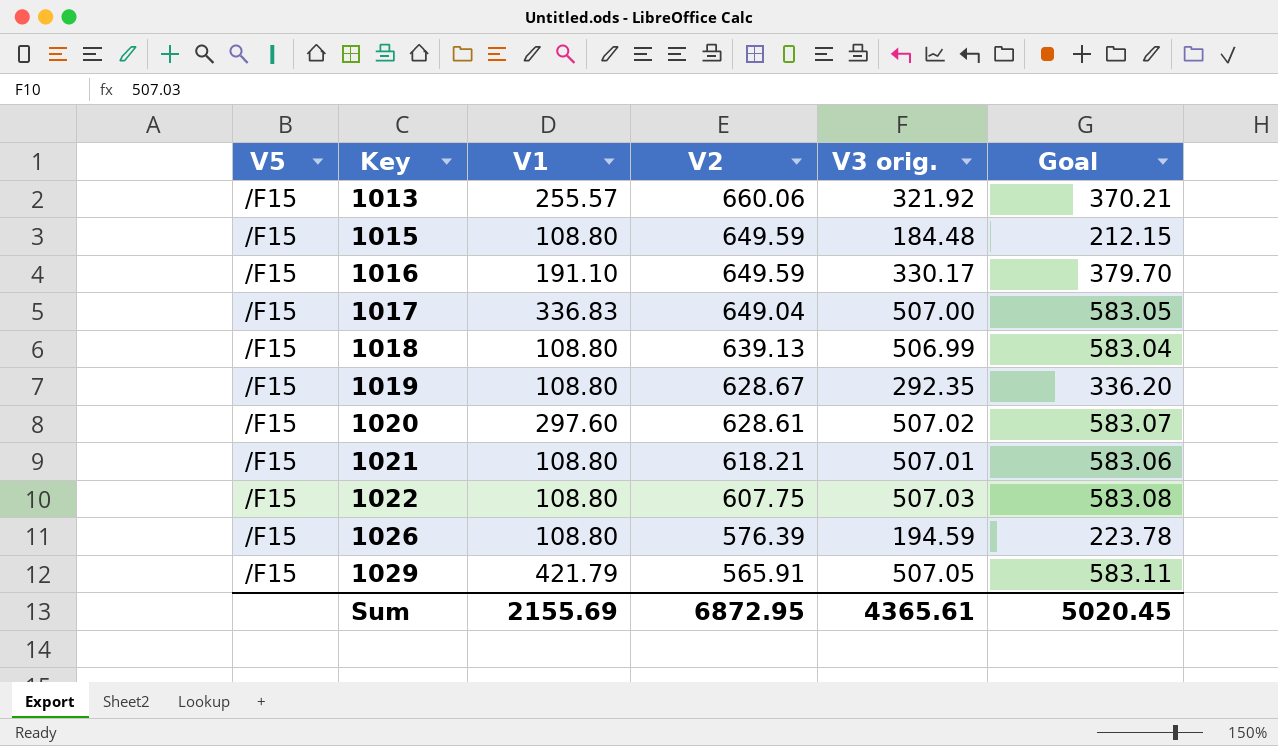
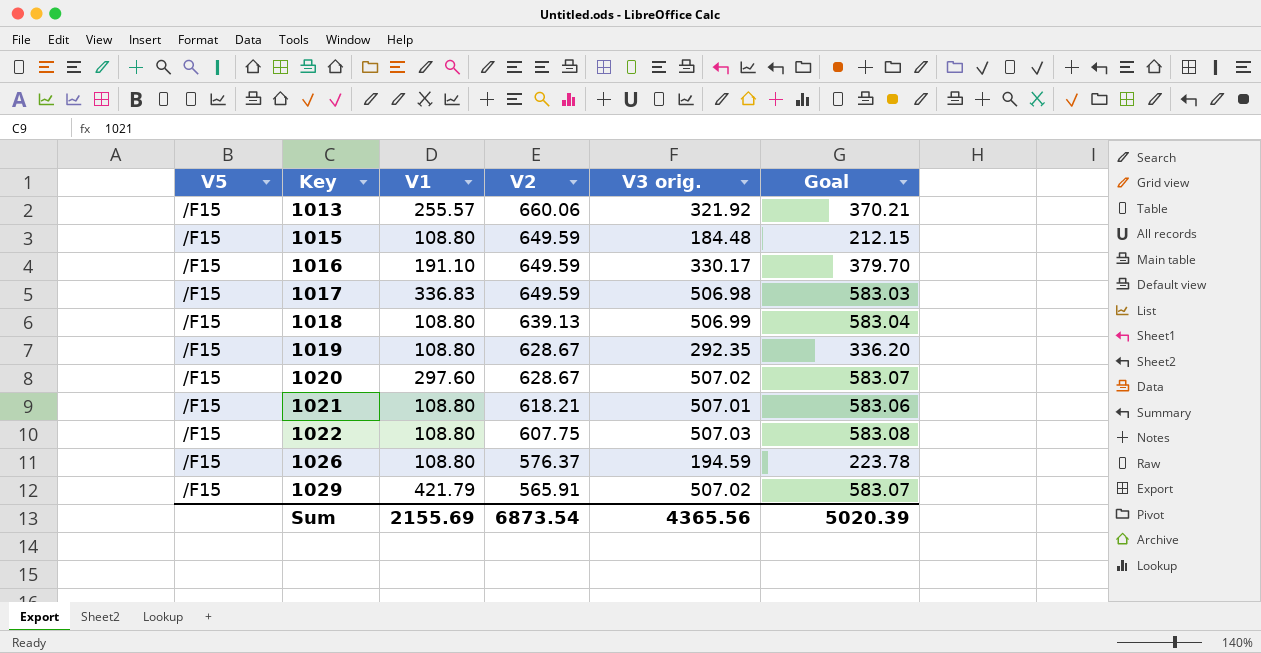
1017 | V2: 649.04 -> 649.59
1017 | V3 orig.: 507.00 -> 506.98
1017 | Goal: 583.05 -> 583.03
1020 | V2: 628.61 -> 628.67
1026 | V2: 576.39 -> 576.37
1029 | V3 orig.: 507.05 -> 507.02
1029 | Goal: 583.11 -> 583.07
Sum | V2: 6872.95 -> 6873.54
Sum | V3 orig.: 4365.61 -> 4365.56
Sum | Goal: 5020.45 -> 5020.39

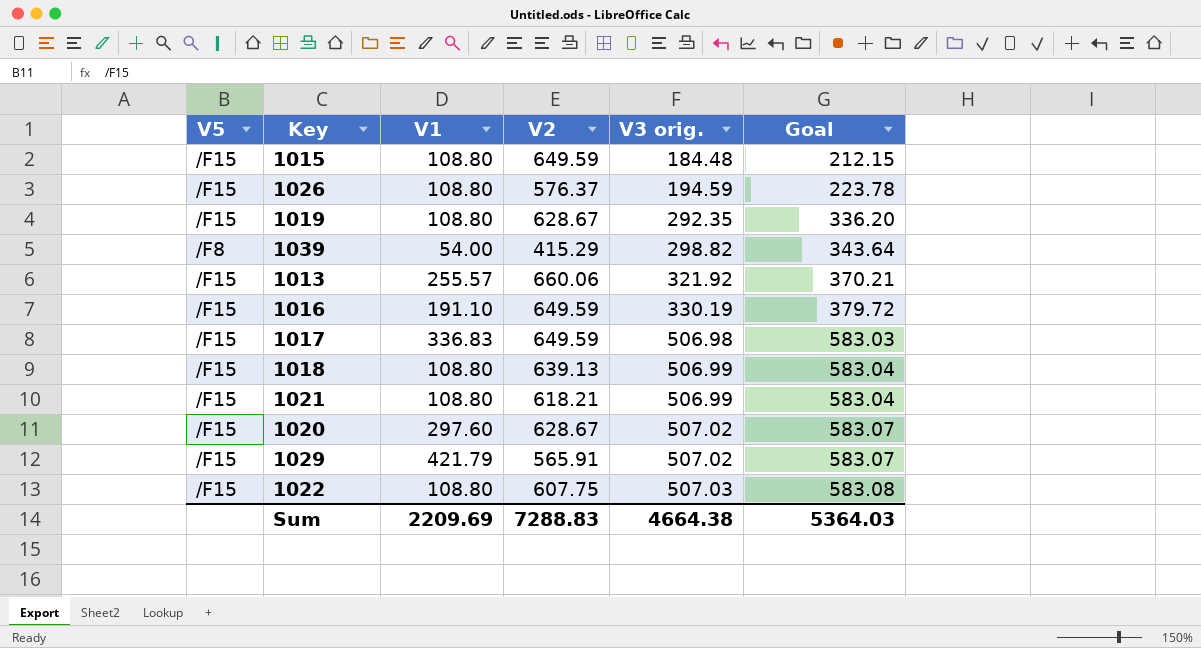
row order: Key ascending -> V3 orig. ascending
row 1039: none -> /F8 | 54.00 | 415.29 | 298.82 | 343.64
1016 | V3 orig.: 330.17 -> 330.19
1016 | Goal: 379.70 -> 379.72
1021 | V3 orig.: 507.01 -> 506.99
1021 | Goal: 583.06 -> 583.04
Sum | V1: 2155.69 -> 2209.69
Sum | V2: 6873.54 -> 7288.83
Sum | V3 orig.: 4365.56 -> 4664.38
Sum | Goal: 5020.39 -> 5364.03

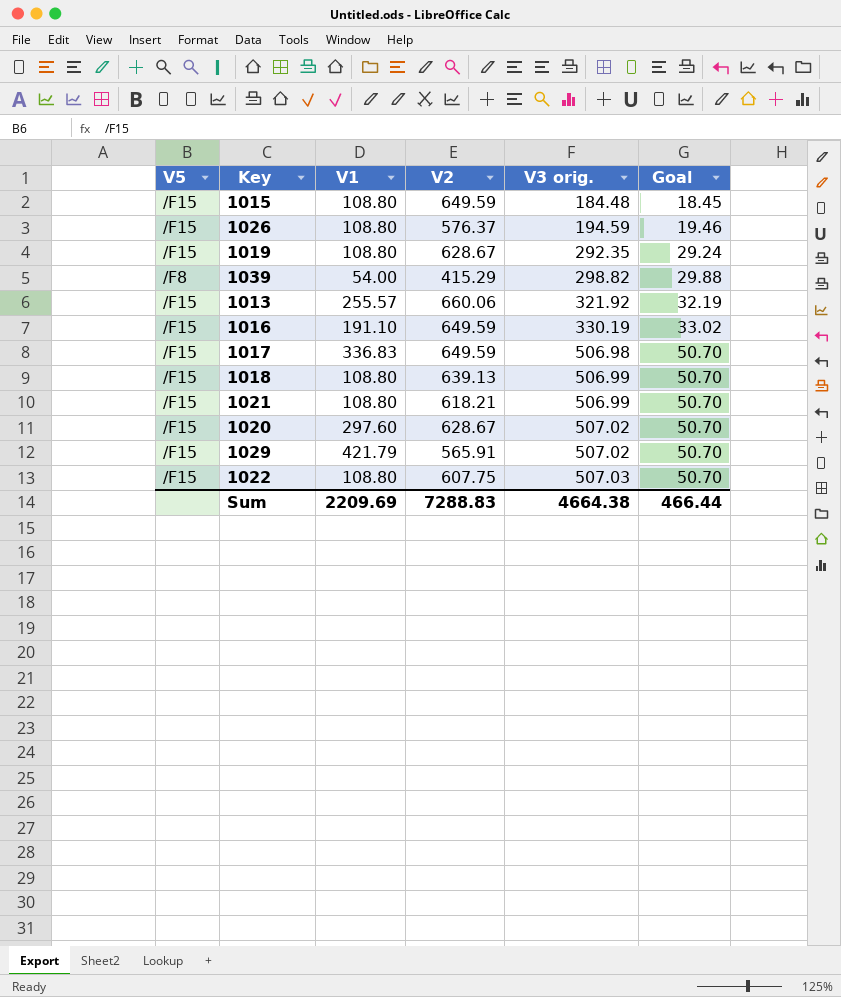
column Goal | formula: [V3 orig.] * 1.15 -> [V3 orig.] * 0.1
Sum | Goal: 5364.03 -> 466.44

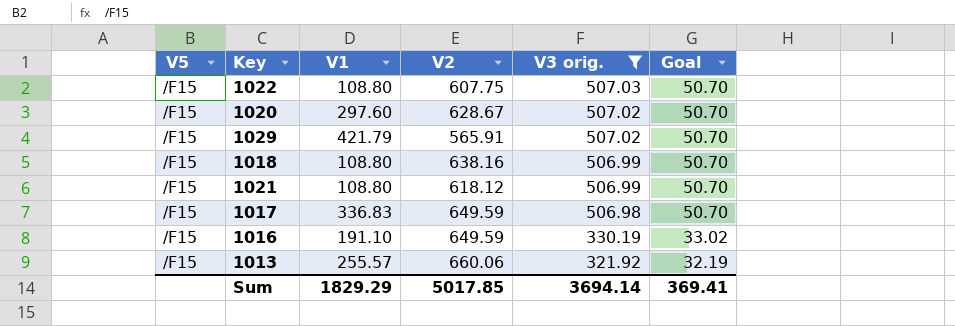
filter: none -> V3 orig. >= 321.92
row order: V3 orig. ascending -> V3 orig. descending
1018 | V2: 639.13 -> 638.16
1021 | V2: 618.21 -> 618.12
Sum | V1: 2209.69 -> 1829.29
Sum | V2: 7288.83 -> 5017.85
Sum | V3 orig.: 4664.38 -> 3694.14
Sum | Goal: 466.44 -> 369.41

